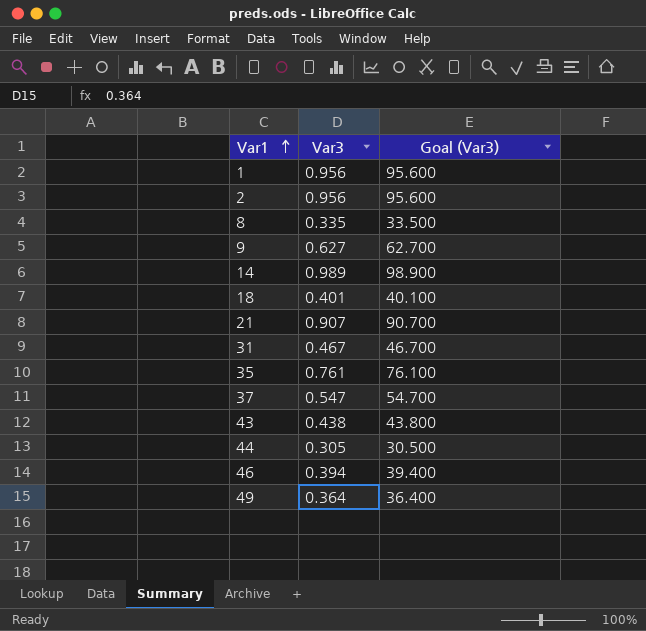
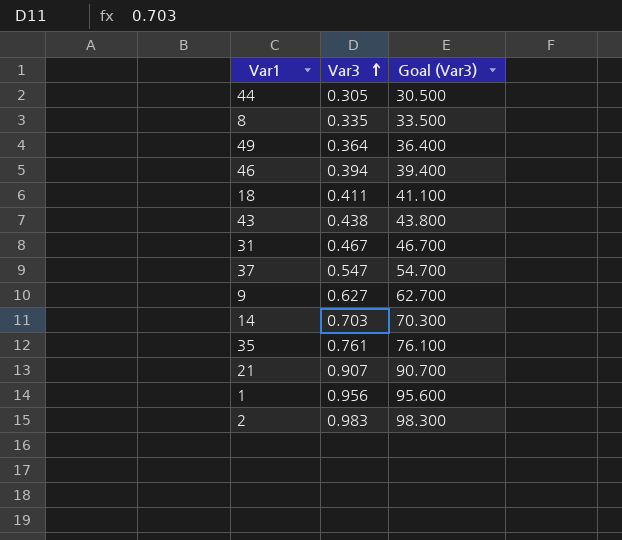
row order: Var1 ascending -> Var3 ascending
18 | Var3: 0.401 -> 0.411
18 | Goal (Var3): 40.100 -> 41.100
14 | Var3: 0.989 -> 0.703
14 | Goal (Var3): 98.900 -> 70.300
2 | Var3: 0.956 -> 0.983
2 | Goal (Var3): 95.600 -> 98.300

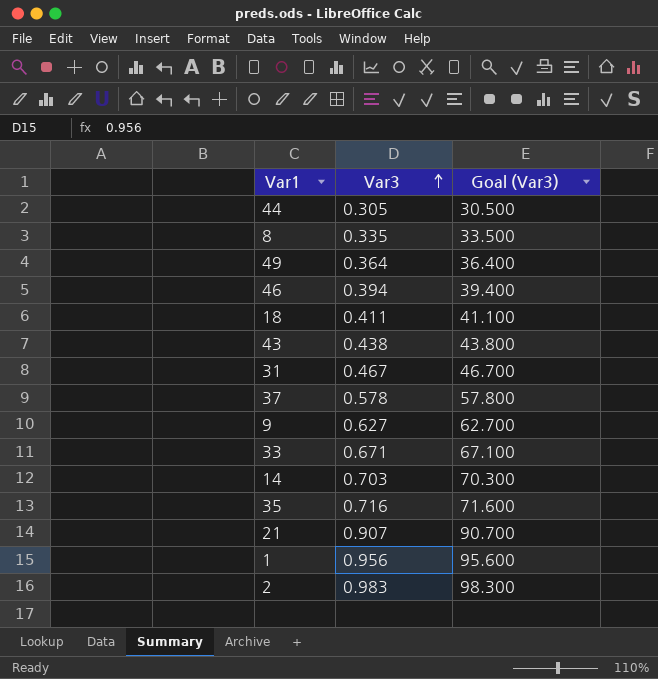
37 | Var3: 0.547 -> 0.578
37 | Goal (Var3): 54.700 -> 57.800
row 33: none -> 0.671 | 67.100
35 | Var3: 0.761 -> 0.716
35 | Goal (Var3): 76.100 -> 71.600

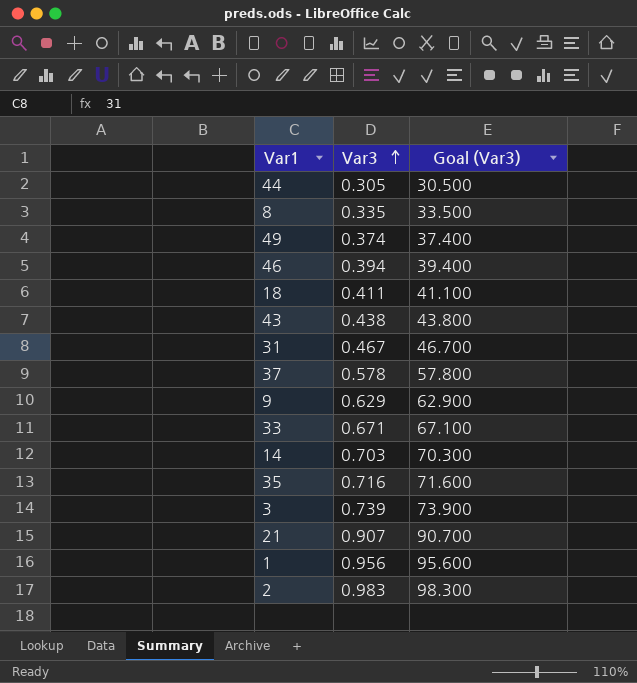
49 | Var3: 0.364 -> 0.374
49 | Goal (Var3): 36.400 -> 37.400
9 | Var3: 0.627 -> 0.629
9 | Goal (Var3): 62.700 -> 62.900
row 3: none -> 0.739 | 73.900

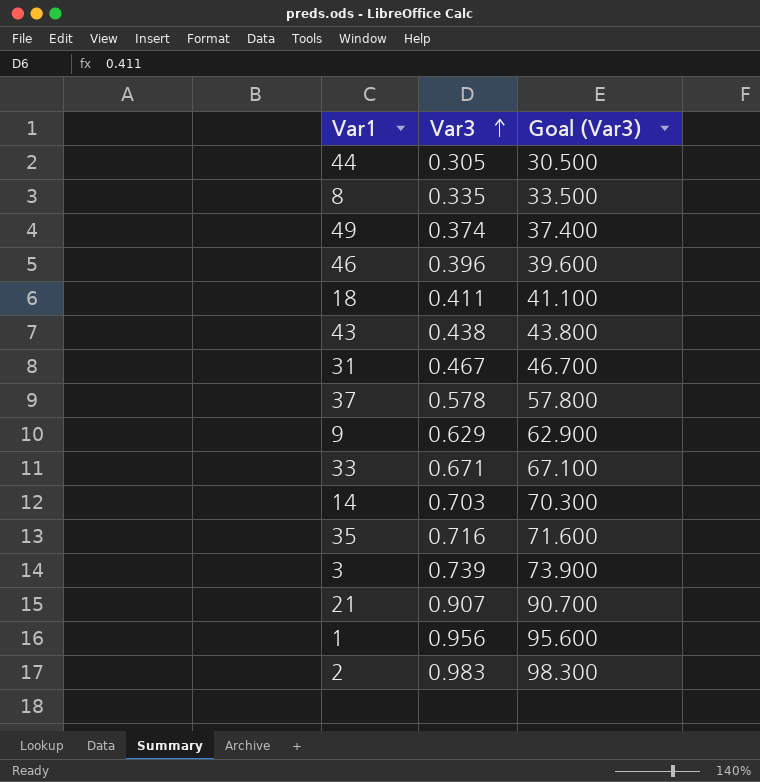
46 | Var3: 0.394 -> 0.396
46 | Goal (Var3): 39.400 -> 39.600

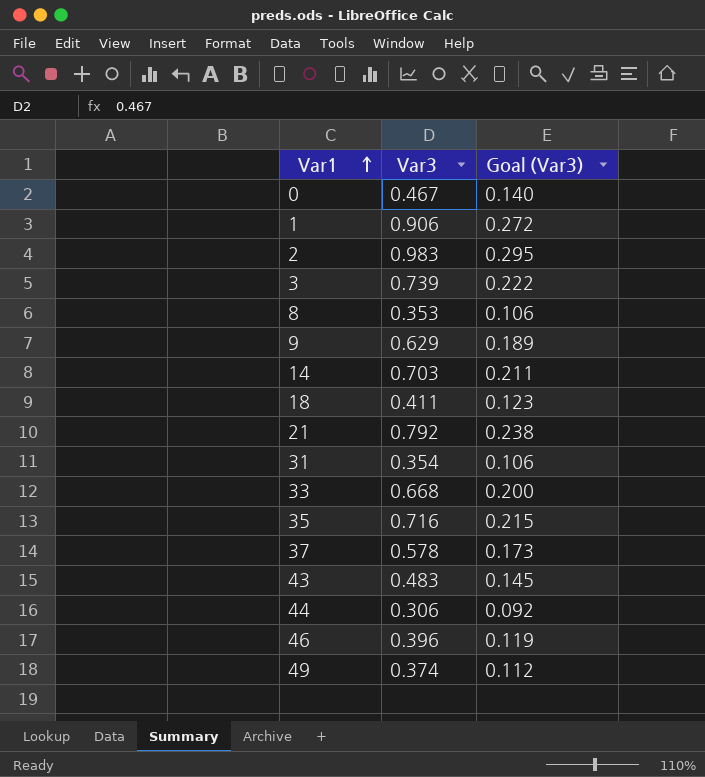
row order: Var3 ascending -> Var1 ascending
column Goal (Var3) | formula: [Var3] * 100 -> [Var3] * 0.3
row 0: none -> 0.467 | 0.140
1 | Var3: 0.956 -> 0.906
8 | Var3: 0.335 -> 0.353
21 | Var3: 0.907 -> 0.792
31 | Var3: 0.467 -> 0.354
33 | Var3: 0.671 -> 0.668
43 | Var3: 0.438 -> 0.483
44 | Var3: 0.305 -> 0.306

